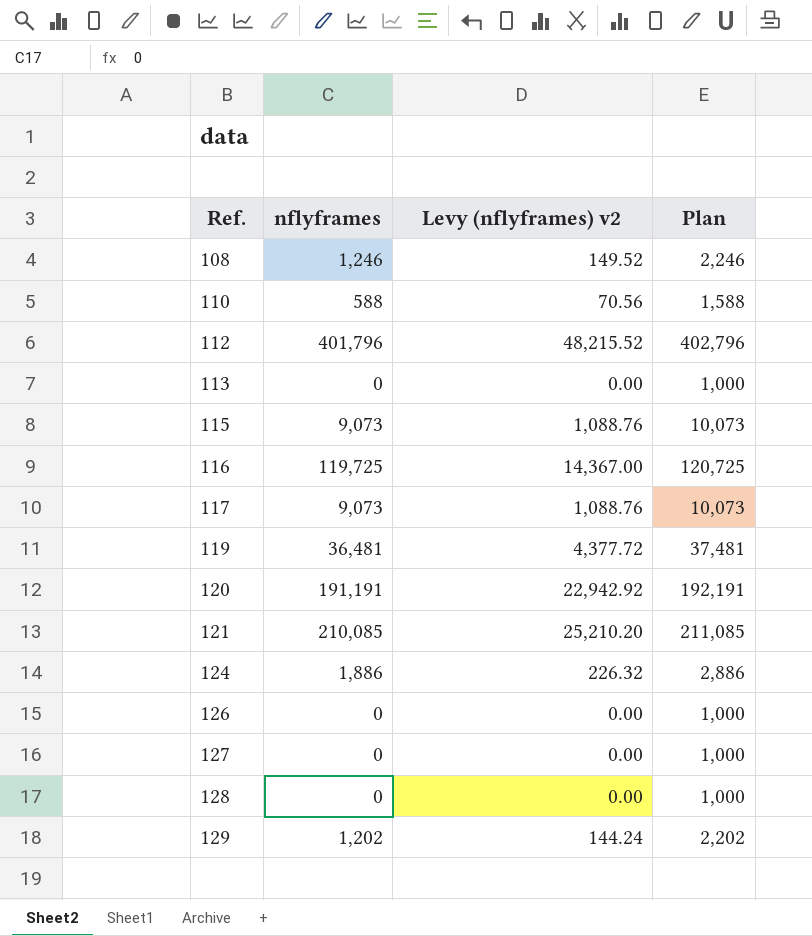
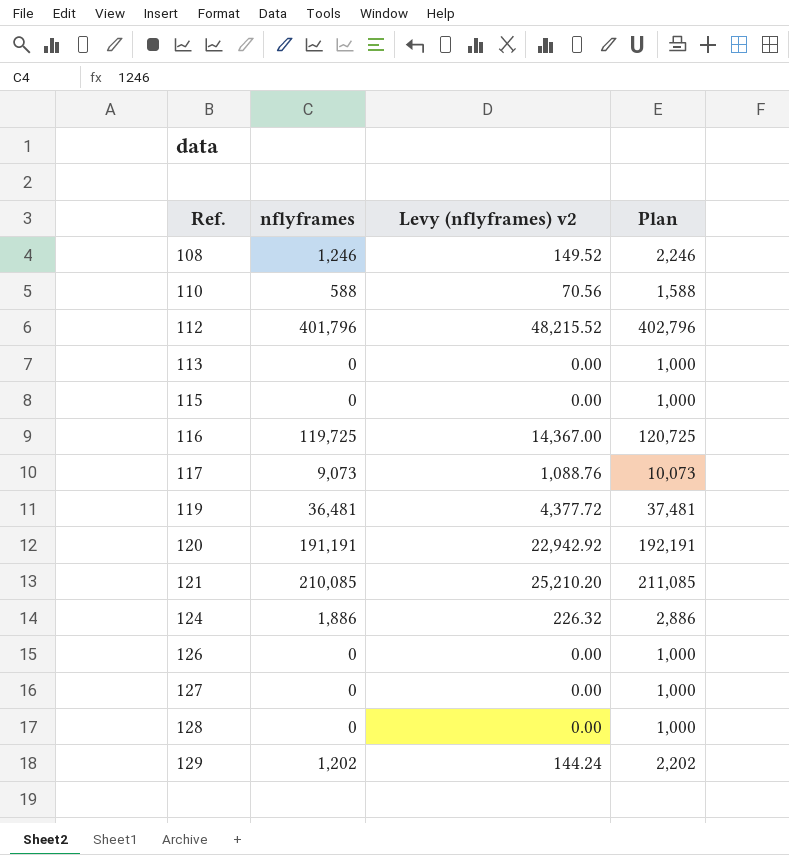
115 | nflyframes: 9,073 -> 0
115 | Levy (nflyframes) v2: 1,088.76 -> 0.00
115 | Plan: 10,073 -> 1,000

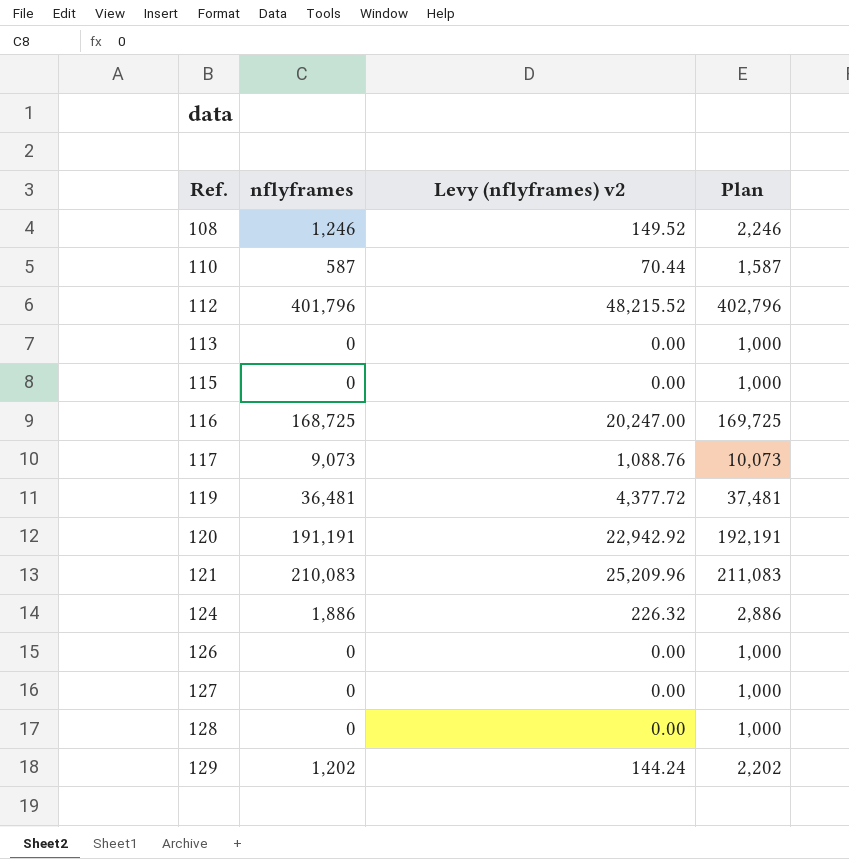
110 | nflyframes: 588 -> 587
110 | Levy (nflyframes) v2: 70.56 -> 70.44
110 | Plan: 1,588 -> 1,587
116 | nflyframes: 119,725 -> 168,725
116 | Levy (nflyframes) v2: 14,367.00 -> 20,247.00
116 | Plan: 120,725 -> 169,725
121 | nflyframes: 210,085 -> 210,083
121 | Levy (nflyframes) v2: 25,210.20 -> 25,209.96
121 | Plan: 211,085 -> 211,083

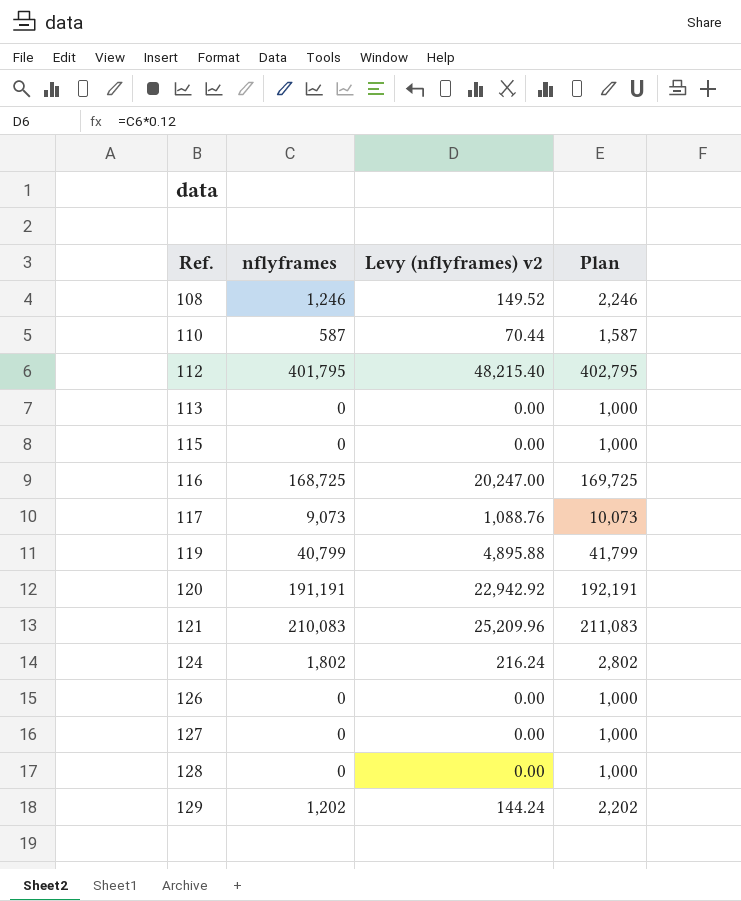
112 | nflyframes: 401,796 -> 401,795
112 | Levy (nflyframes) v2: 48,215.52 -> 48,215.40
112 | Plan: 402,796 -> 402,795
119 | nflyframes: 36,481 -> 40,799
119 | Levy (nflyframes) v2: 4,377.72 -> 4,895.88
119 | Plan: 37,481 -> 41,799
124 | nflyframes: 1,886 -> 1,802
124 | Levy (nflyframes) v2: 226.32 -> 216.24
124 | Plan: 2,886 -> 2,802

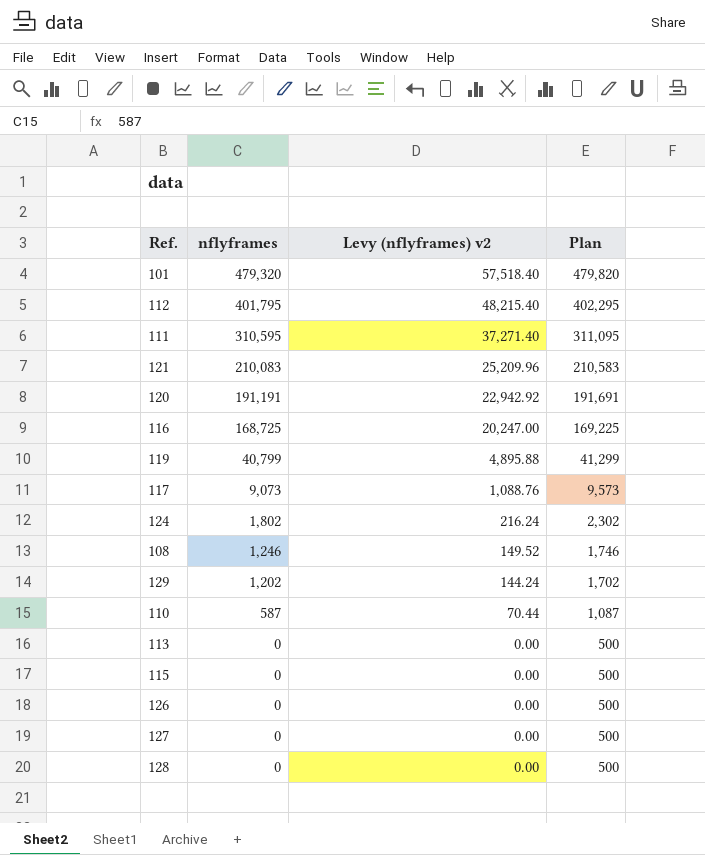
row order: Ref. ascending -> nflyframes descending
column Plan | formula: [nflyframes] + 1000 -> [nflyframes] + 500
row 101: none -> 479,320 | 57,518.40 | 479,820
row 111: none -> 310,595 | 37,271.40 | 311,095

